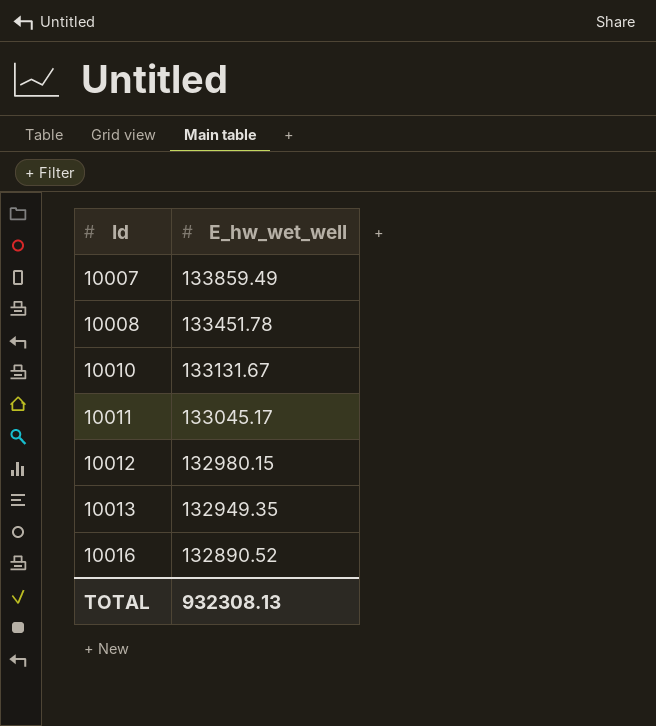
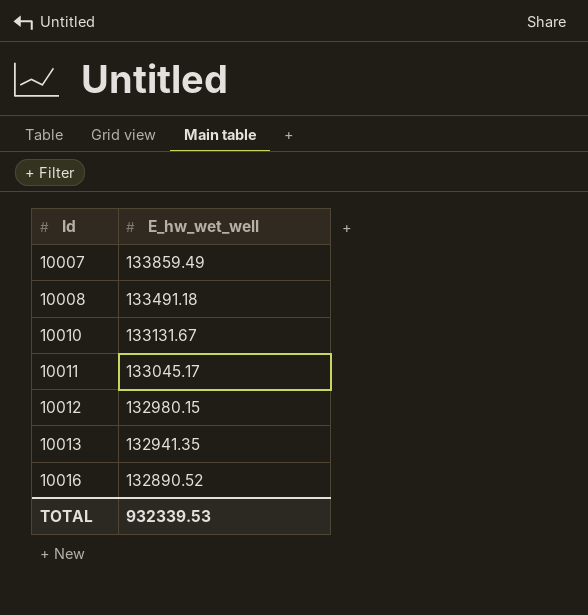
10008 | E_hw_wet_well: 133451.78 -> 133491.18
10013 | E_hw_wet_well: 132949.35 -> 132941.35
TOTAL | E_hw_wet_well: 932308.13 -> 932339.53

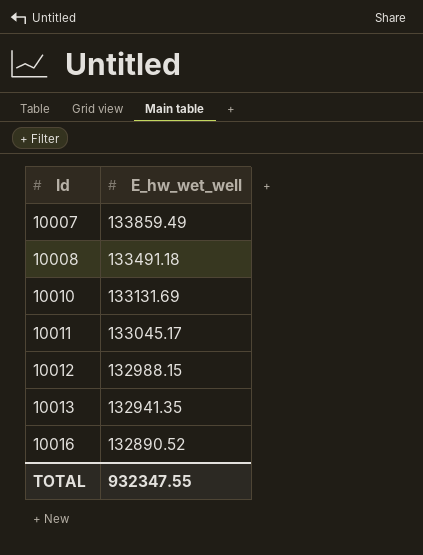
10010 | E_hw_wet_well: 133131.67 -> 133131.69
10012 | E_hw_wet_well: 132980.15 -> 132988.15
TOTAL | E_hw_wet_well: 932339.53 -> 932347.55

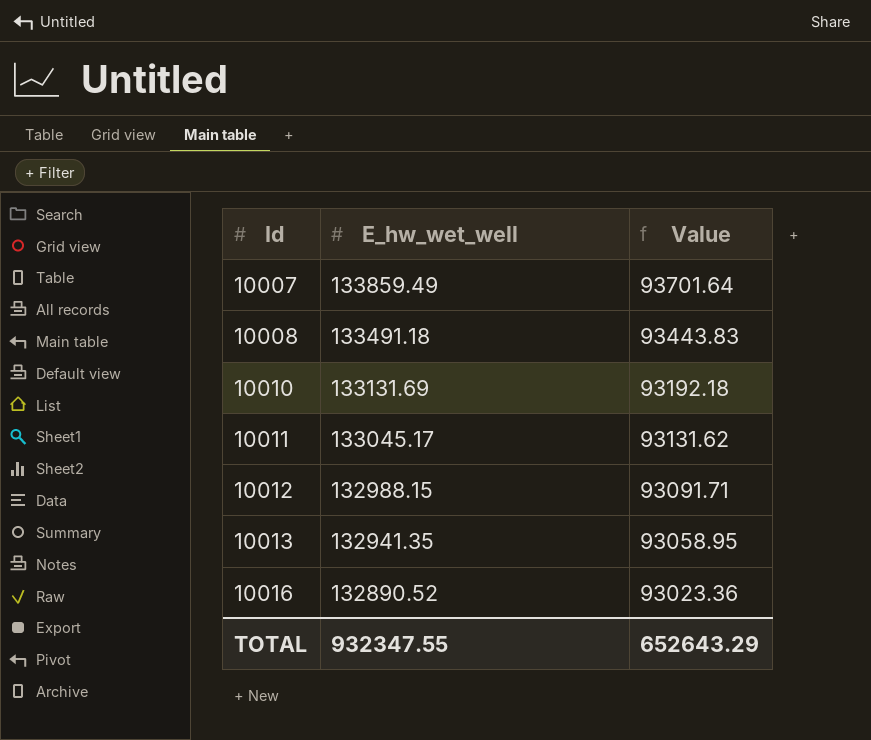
column Value | formula: none -> [E_hw_wet_well] * 0.7

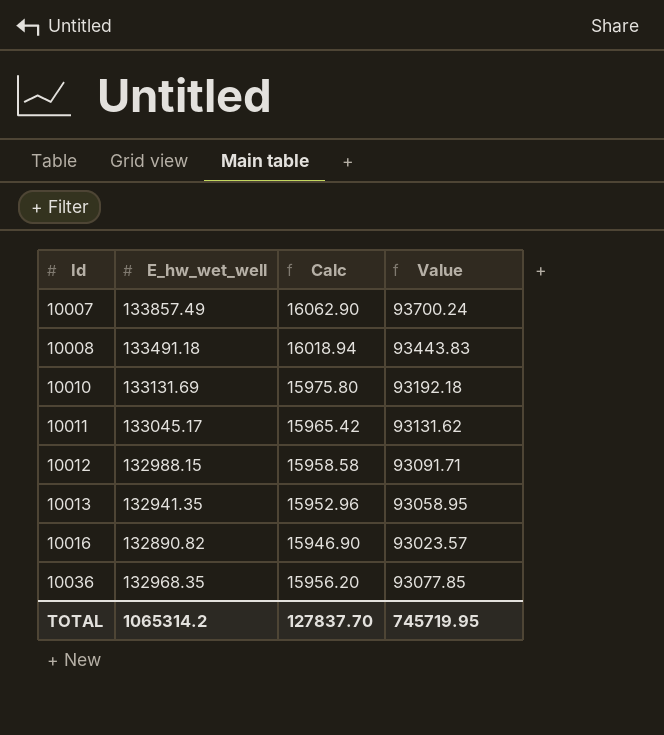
column Calc | formula: none -> [E_hw_wet_well] * 0.12
10007 | E_hw_wet_well: 133859.49 -> 133857.49
10007 | Value: 93701.64 -> 93700.24
10016 | E_hw_wet_well: 132890.52 -> 132890.82
10016 | Value: 93023.36 -> 93023.57
row 10036: none -> 132968.35 | 15956.20 | 93077.85
TOTAL | E_hw_wet_well: 932347.55 -> 1065314.2
TOTAL | Value: 652643.29 -> 745719.95

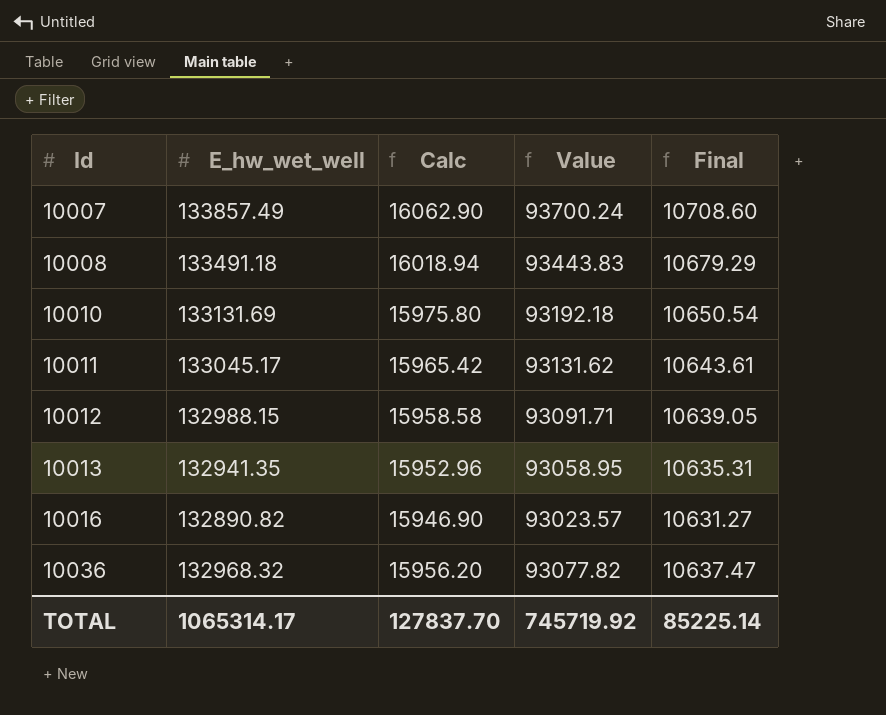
column Final | formula: none -> [E_hw_wet_well] * 0.08
10036 | E_hw_wet_well: 132968.35 -> 132968.32
10036 | Value: 93077.85 -> 93077.82
TOTAL | E_hw_wet_well: 1065314.2 -> 1065314.17
TOTAL | Value: 745719.95 -> 745719.92

